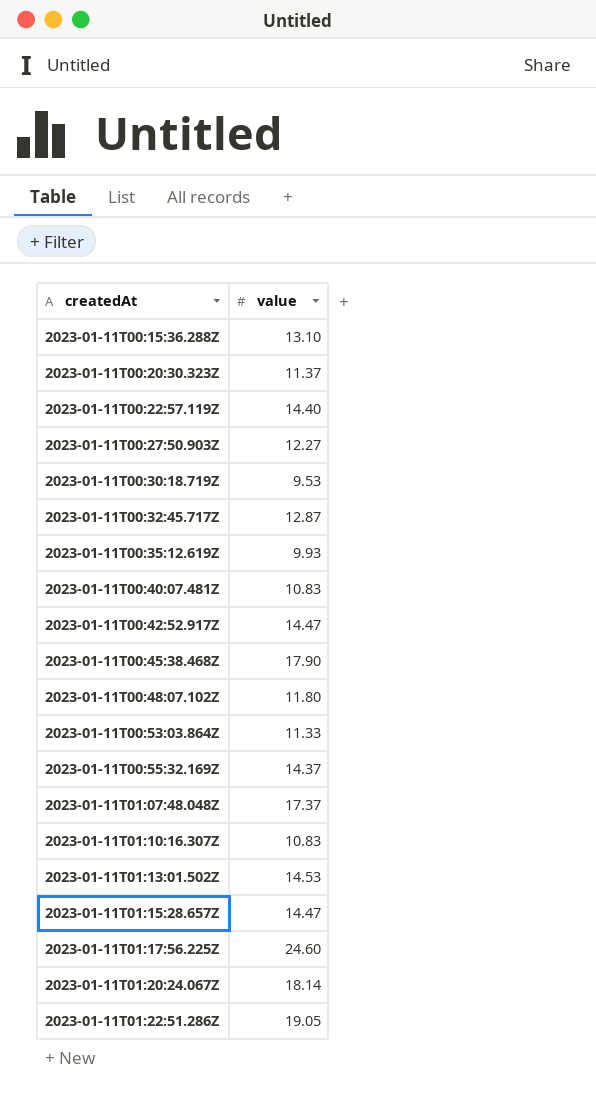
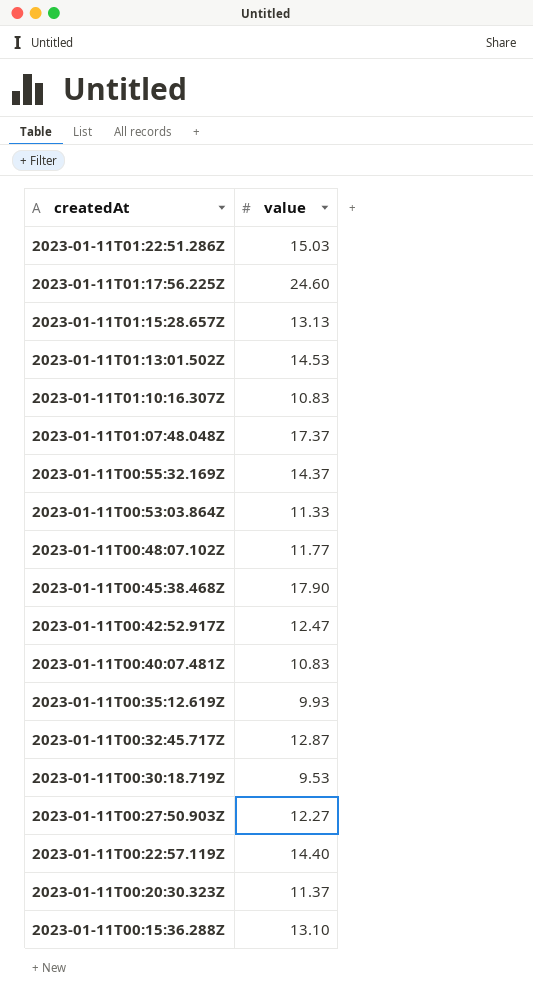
row order: createdAt ascending -> createdAt descending
row 2023-01-11T01:20:24.067Z: 18.14 -> none
2023-01-11T01:22:51.286Z | value: 19.05 -> 15.03
2023-01-11T01:15:28.657Z | value: 14.47 -> 13.13
2023-01-11T00:48:07.102Z | value: 11.80 -> 11.77
2023-01-11T00:42:52.917Z | value: 14.47 -> 12.47

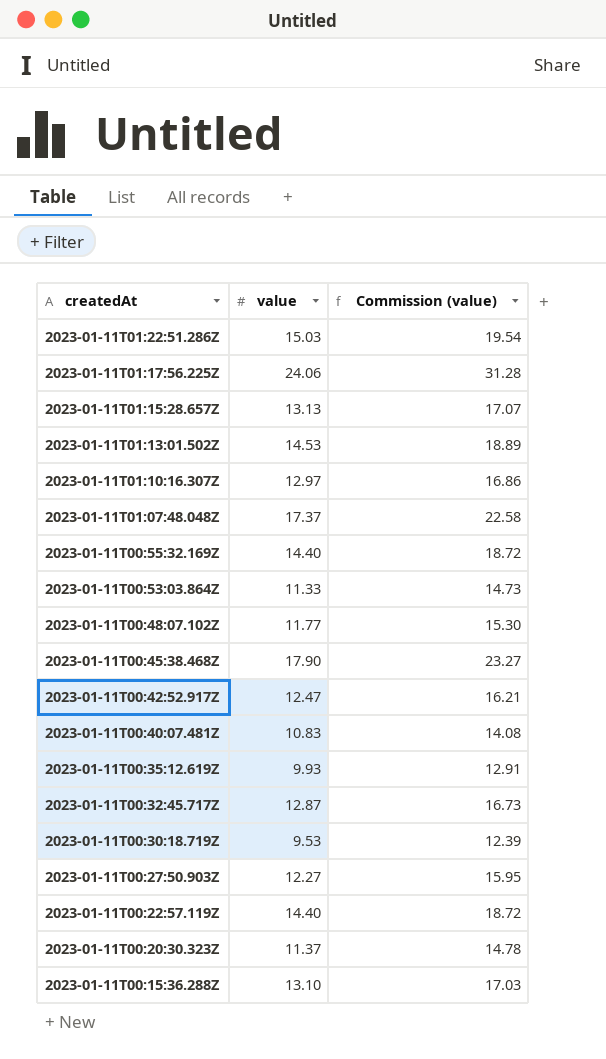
column Commission (value) | formula: none -> [value] * 1.3
2023-01-11T01:17:56.225Z | value: 24.60 -> 24.06
2023-01-11T01:10:16.307Z | value: 10.83 -> 12.97
2023-01-11T00:55:32.169Z | value: 14.37 -> 14.40

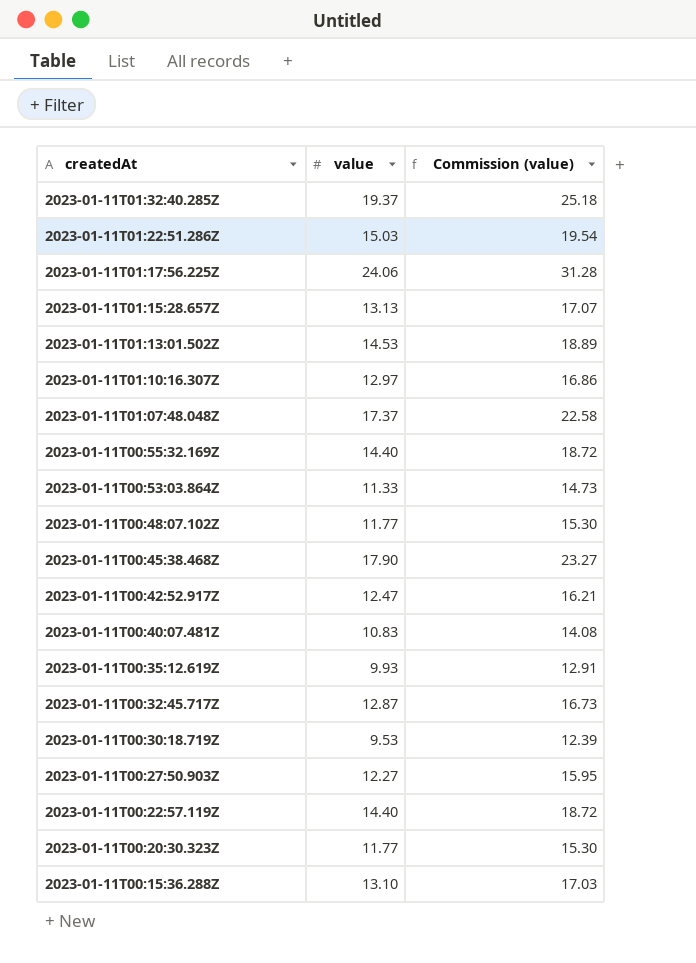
row 2023-01-11T01:32:40.285Z: none -> 19.37 | 25.18
2023-01-11T00:20:30.323Z | value: 11.37 -> 11.77
2023-01-11T00:20:30.323Z | Commission (value): 14.78 -> 15.30

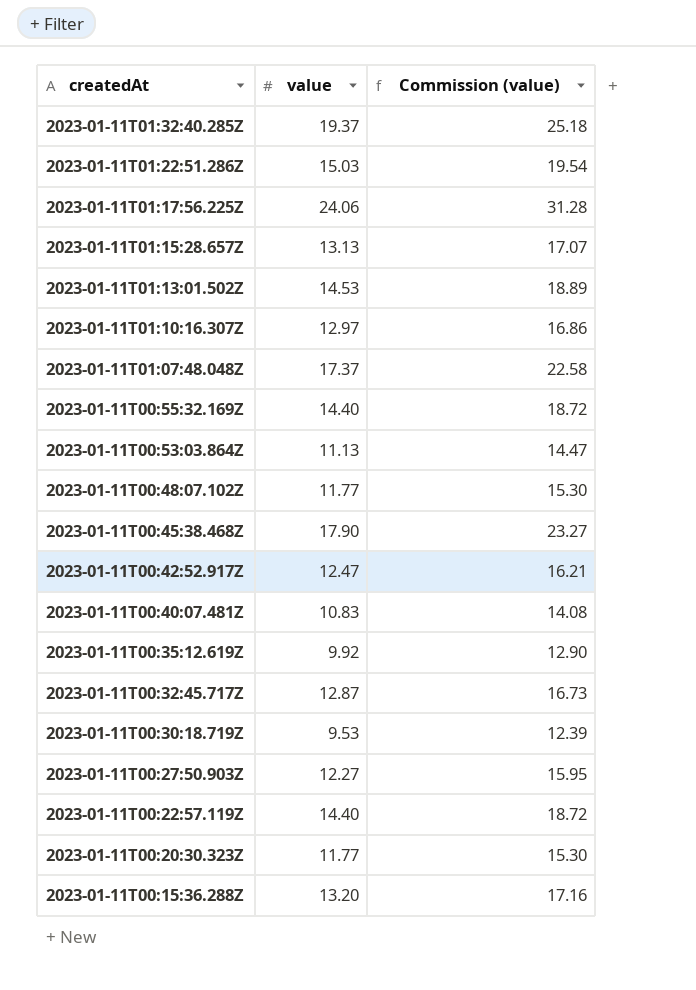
2023-01-11T00:53:03.864Z | value: 11.33 -> 11.13
2023-01-11T00:53:03.864Z | Commission (value): 14.73 -> 14.47
2023-01-11T00:35:12.619Z | value: 9.93 -> 9.92
2023-01-11T00:35:12.619Z | Commission (value): 12.91 -> 12.90
2023-01-11T00:15:36.288Z | value: 13.10 -> 13.20
2023-01-11T00:15:36.288Z | Commission (value): 17.03 -> 17.16

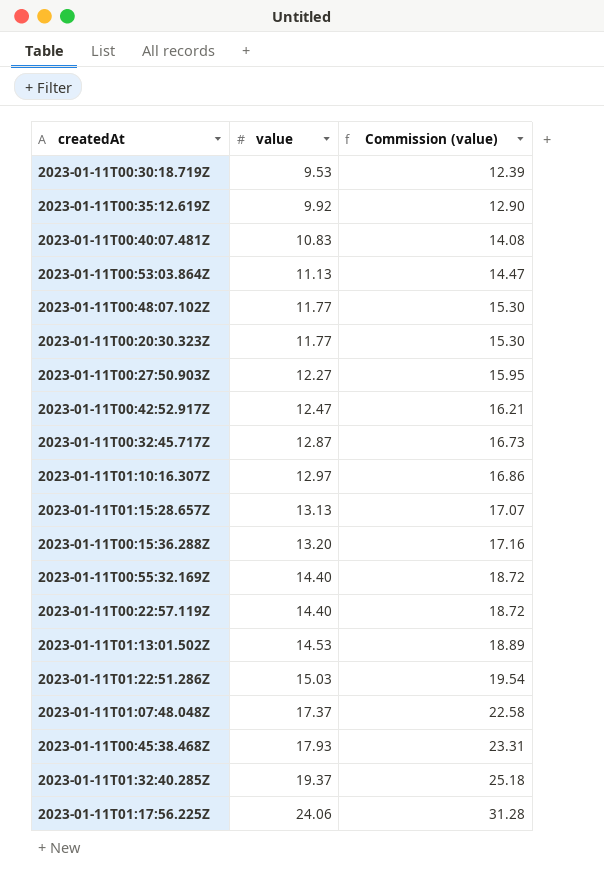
row order: createdAt descending -> value ascending
2023-01-11T00:45:38.468Z | value: 17.90 -> 17.93
2023-01-11T00:45:38.468Z | Commission (value): 23.27 -> 23.31

